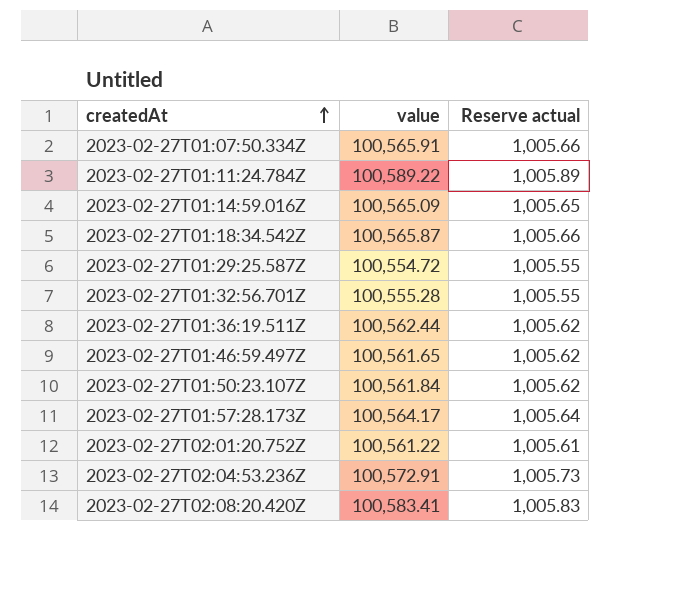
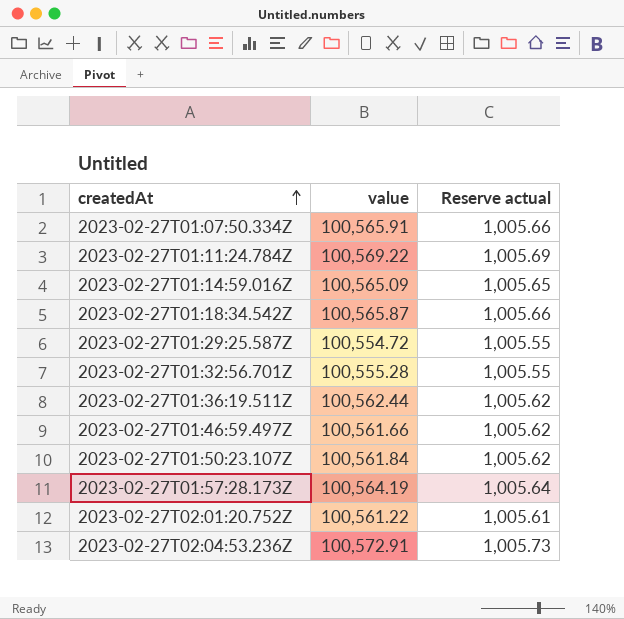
row 2023-02-27T02:08:20.420Z: 100,583.41 | 1,005.83 -> none
2023-02-27T01:11:24.784Z | value: 100,589.22 -> 100,569.22
2023-02-27T01:11:24.784Z | Reserve actual: 1,005.89 -> 1,005.69
2023-02-27T01:46:59.497Z | value: 100,561.65 -> 100,561.66
2023-02-27T01:57:28.173Z | value: 100,564.17 -> 100,564.19

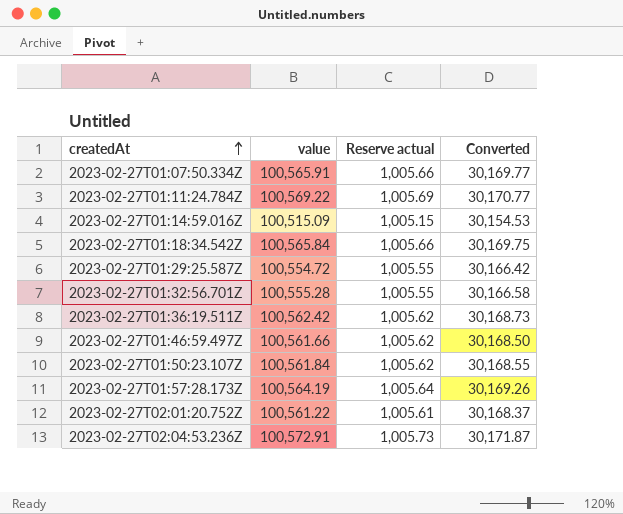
column Converted | formula: none -> [value] * 0.3
2023-02-27T01:14:59.016Z | value: 100,565.09 -> 100,515.09
2023-02-27T01:14:59.016Z | Reserve actual: 1,005.65 -> 1,005.15
2023-02-27T01:18:34.542Z | value: 100,565.87 -> 100,565.84
2023-02-27T01:36:19.511Z | value: 100,562.44 -> 100,562.42

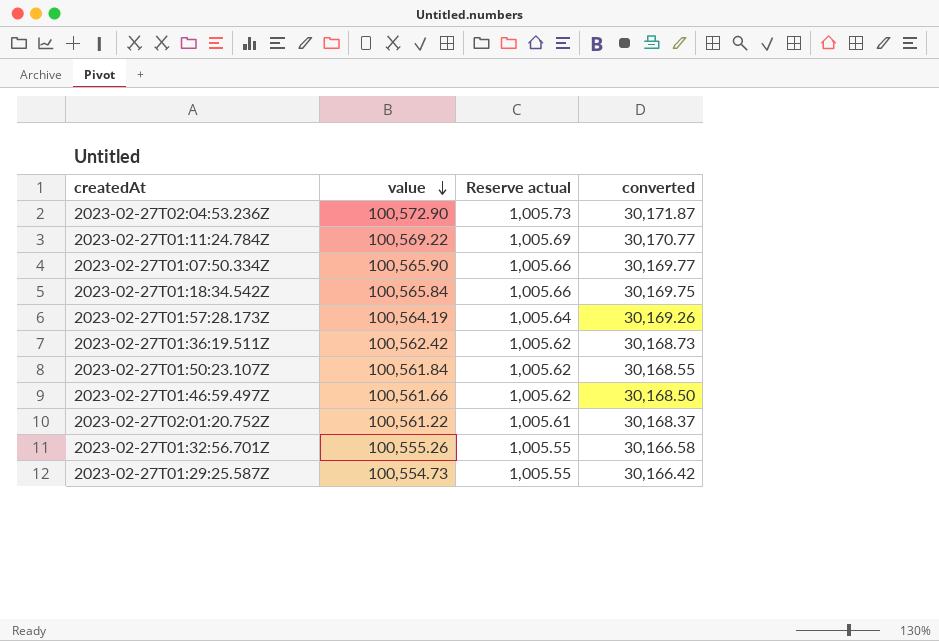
row order: createdAt ascending -> value descending
column name: Converted -> converted
row 2023-02-27T01:14:59.016Z: 100,515.09 | 1,005.15 | 30,154.53 -> none
2023-02-27T02:04:53.236Z | value: 100,572.91 -> 100,572.90
2023-02-27T01:07:50.334Z | value: 100,565.91 -> 100,565.90
2023-02-27T01:32:56.701Z | value: 100,555.28 -> 100,555.26
2023-02-27T01:29:25.587Z | value: 100,554.72 -> 100,554.73

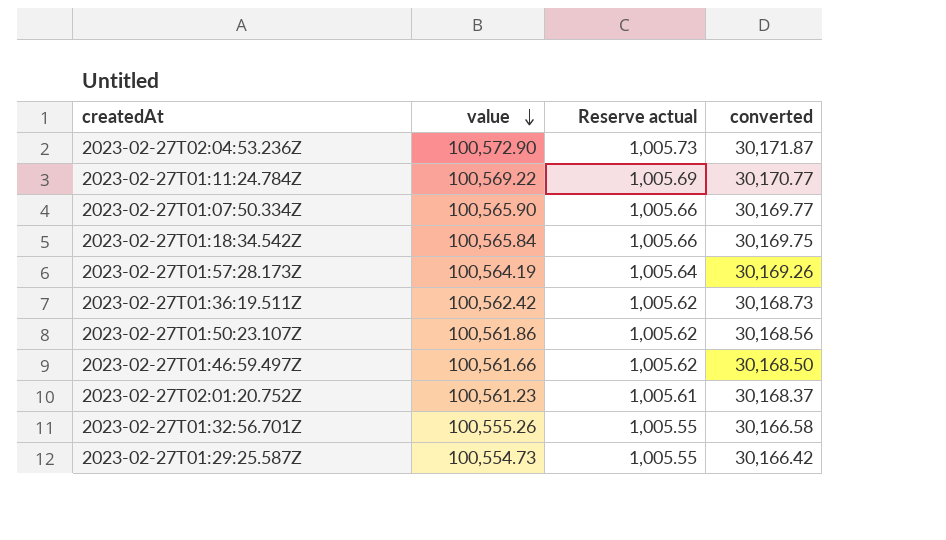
2023-02-27T01:50:23.107Z | value: 100,561.84 -> 100,561.86
2023-02-27T01:50:23.107Z | converted: 30,168.55 -> 30,168.56
2023-02-27T02:01:20.752Z | value: 100,561.22 -> 100,561.23

